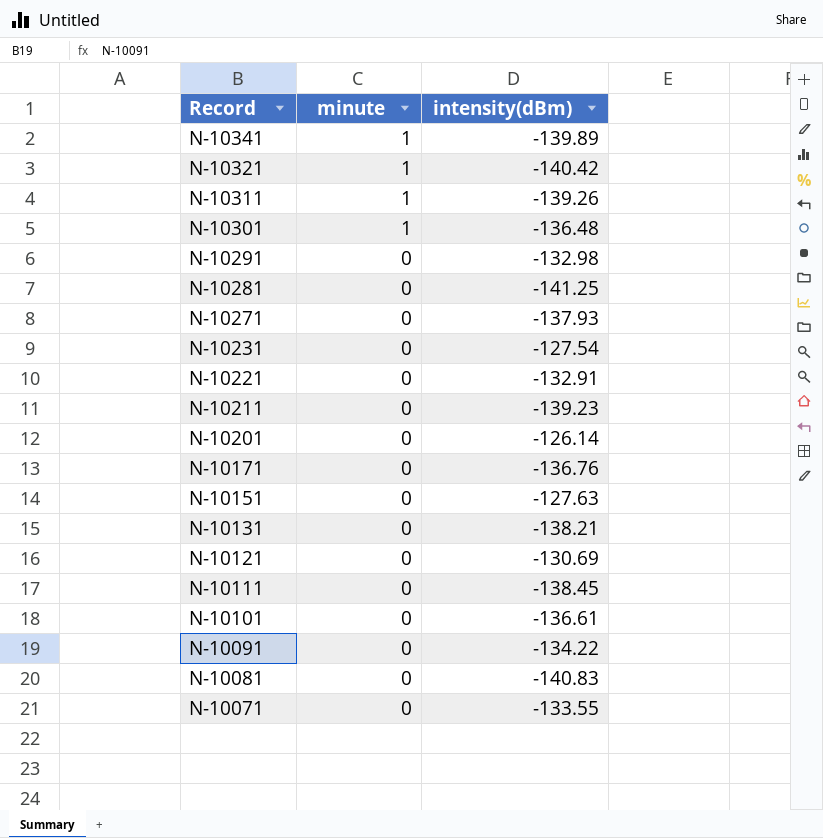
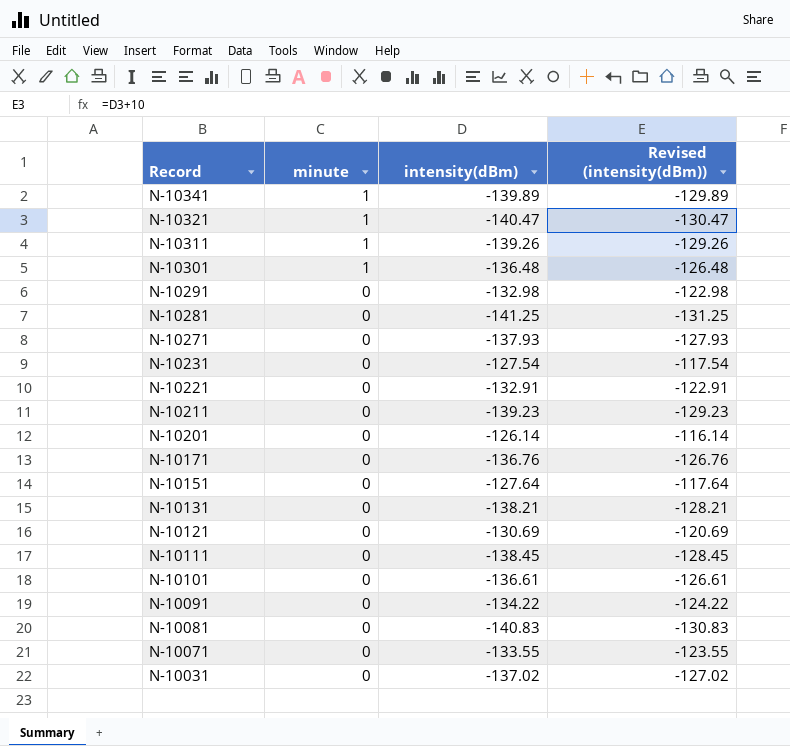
column Revised (intensity(dBm)) | formula: none -> [intensity(dBm)] + 10
N-10321 | intensity(dBm): -140.42 -> -140.47
N-10151 | intensity(dBm): -127.63 -> -127.64
row N-10031: none -> 0 | -137.02 | -127.02

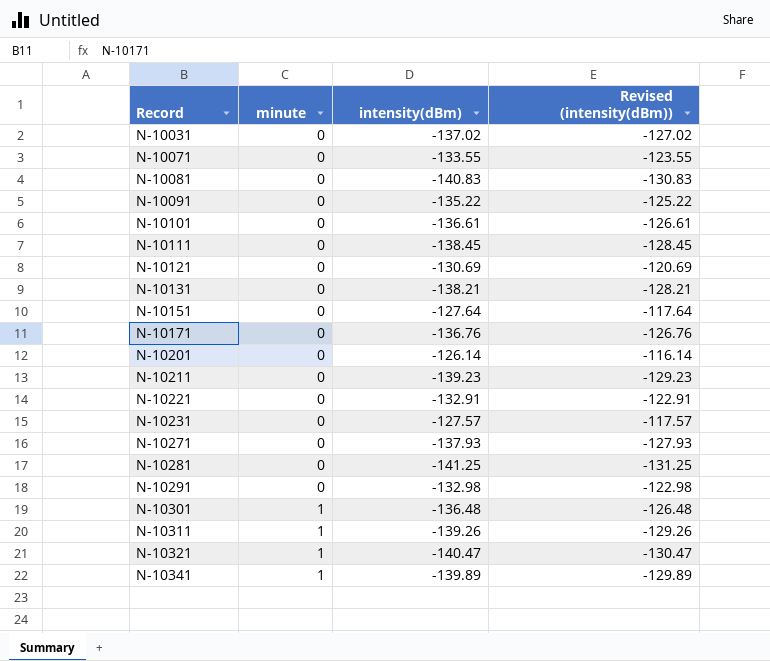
row order: Record descending -> Record ascending
N-10091 | intensity(dBm): -134.22 -> -135.22
N-10091 | Revised (intensity(dBm)): -124.22 -> -125.22
N-10231 | intensity(dBm): -127.54 -> -127.57
N-10231 | Revised (intensity(dBm)): -117.54 -> -117.57

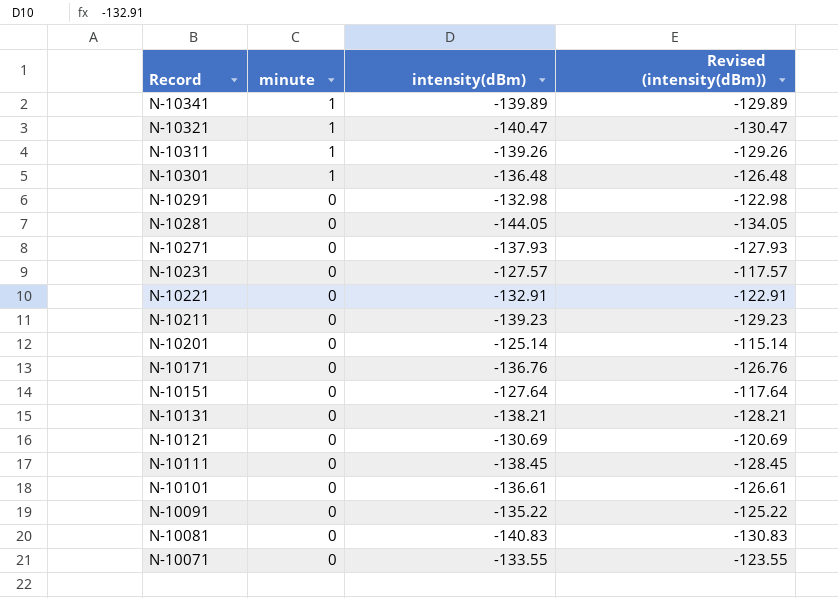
row order: Record ascending -> Record descending
row N-10031: 0 | -137.02 | -127.02 -> none
N-10281 | intensity(dBm): -141.25 -> -144.05
N-10281 | Revised (intensity(dBm)): -131.25 -> -134.05
N-10201 | intensity(dBm): -126.14 -> -125.14
N-10201 | Revised (intensity(dBm)): -116.14 -> -115.14

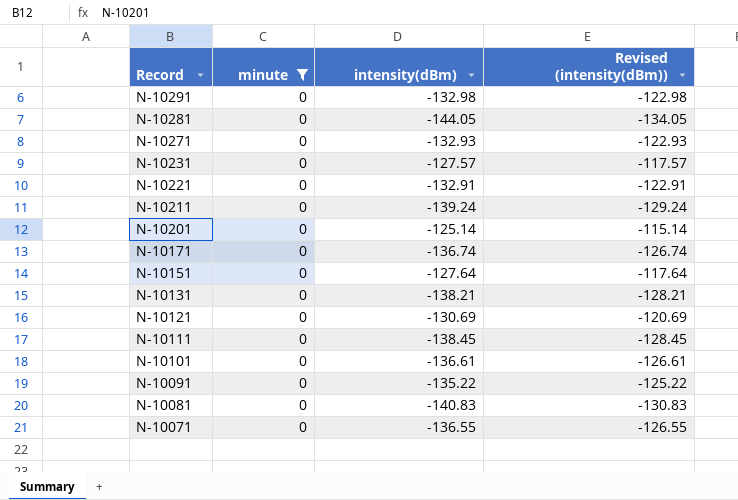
filter: none -> minute = 0
N-10271 | intensity(dBm): -137.93 -> -132.93
N-10271 | Revised (intensity(dBm)): -127.93 -> -122.93
N-10211 | intensity(dBm): -139.23 -> -139.24
N-10211 | Revised (intensity(dBm)): -129.23 -> -129.24
N-10171 | intensity(dBm): -136.76 -> -136.74
N-10171 | Revised (intensity(dBm)): -126.76 -> -126.74
N-10071 | intensity(dBm): -133.55 -> -136.55
N-10071 | Revised (intensity(dBm)): -123.55 -> -126.55

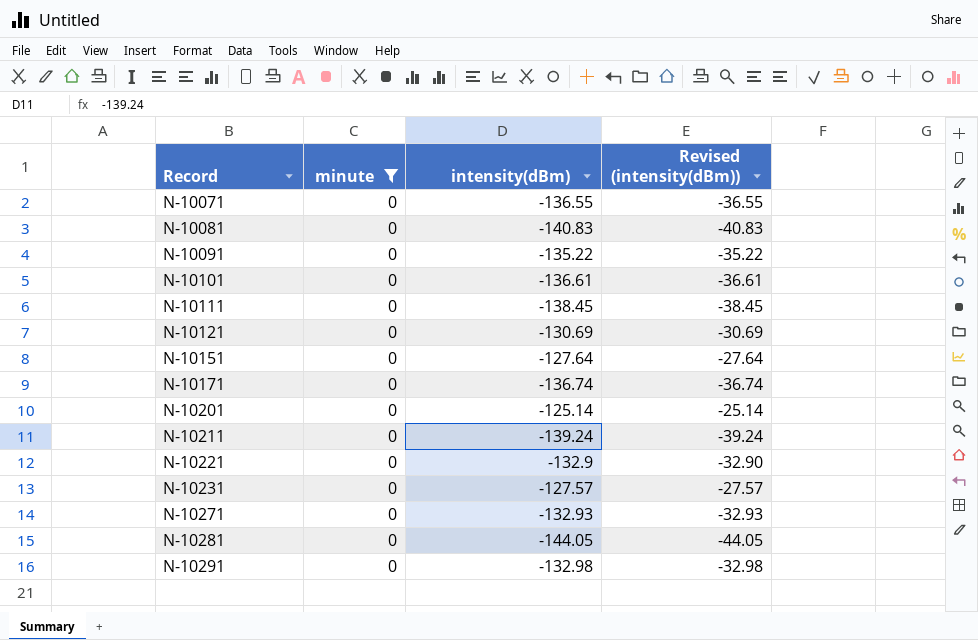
row order: Record descending -> Record ascending
column Revised (intensity(dBm)) | formula: [intensity(dBm)] + 10 -> [intensity(dBm)] + 100
row N-10131: 0 | -138.21 | -128.21 -> none
N-10221 | intensity(dBm): -132.91 -> -132.9

